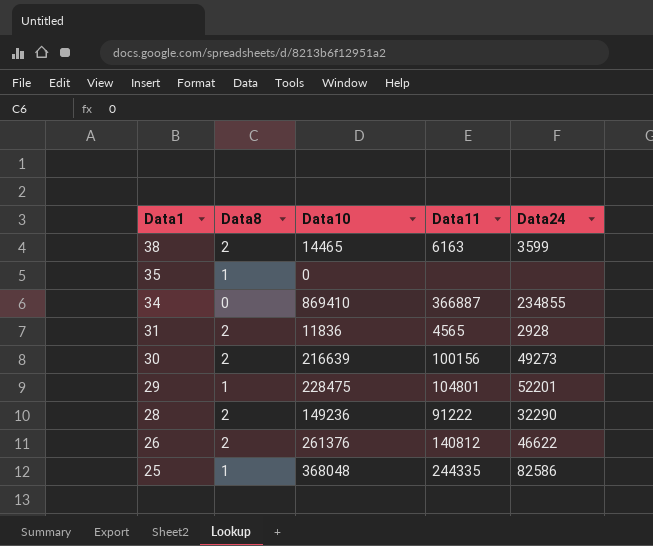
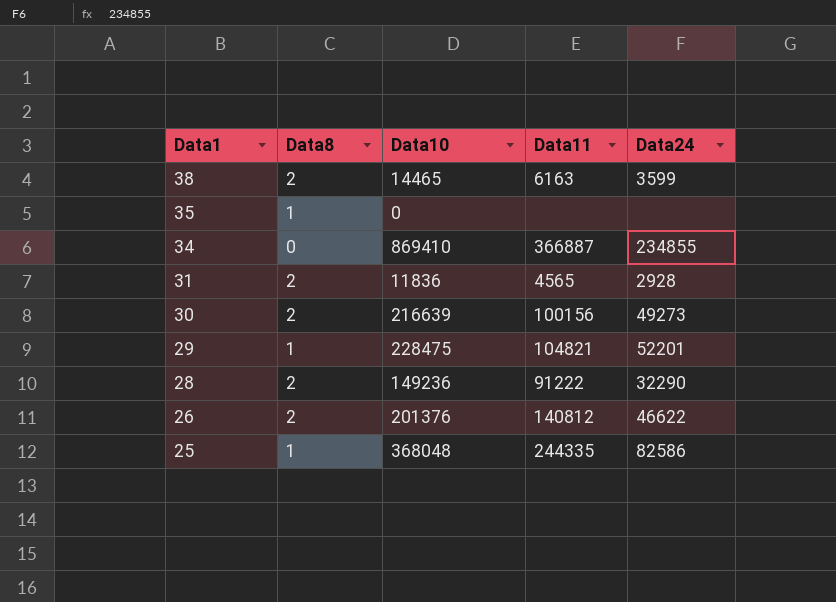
29 | Data11: 104801 -> 104821
26 | Data10: 261376 -> 201376

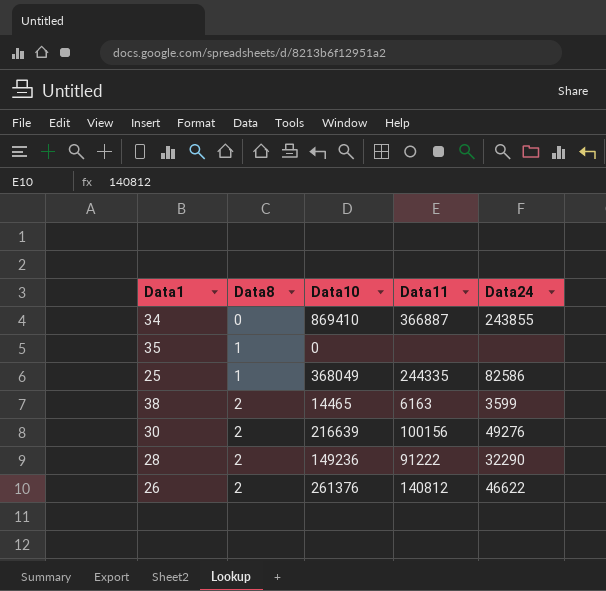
row order: Data1 descending -> Data8 ascending
row 31: 2 | 11836 | 4565 | 2928 -> none
row 29: 1 | 228475 | 104821 | 52201 -> none
34 | Data24: 234855 -> 243855
25 | Data10: 368048 -> 368049
30 | Data24: 49273 -> 49276
26 | Data10: 201376 -> 261376

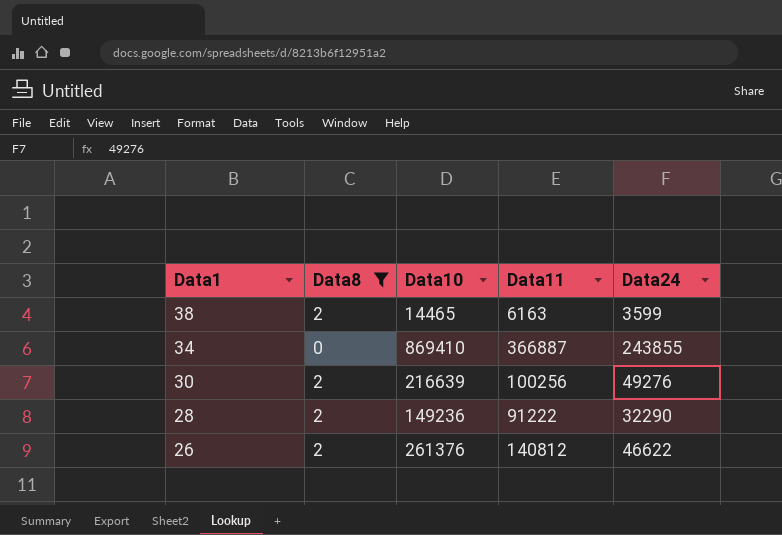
filter: none -> Data8 != 1
row order: Data8 ascending -> Data1 descending
30 | Data11: 100156 -> 100256

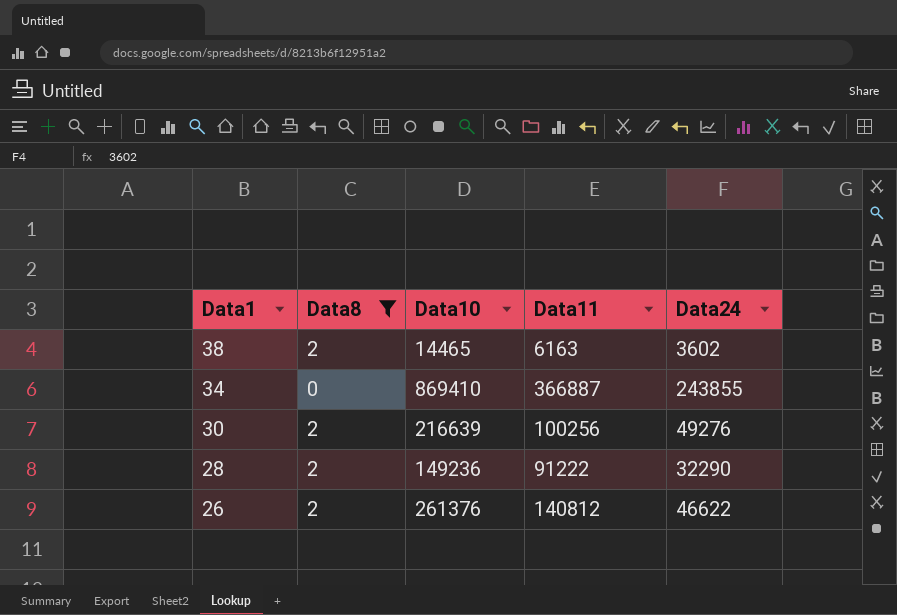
38 | Data24: 3599 -> 3602

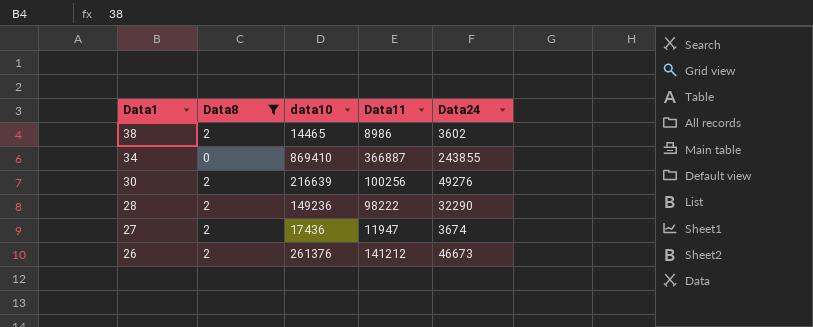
column name: Data10 -> data10
38 | Data11: 6163 -> 8986
28 | Data11: 91222 -> 98222
row 27: none -> 2 | 17436 | 11947 | 3674
26 | Data11: 140812 -> 141212
26 | Data24: 46622 -> 46673

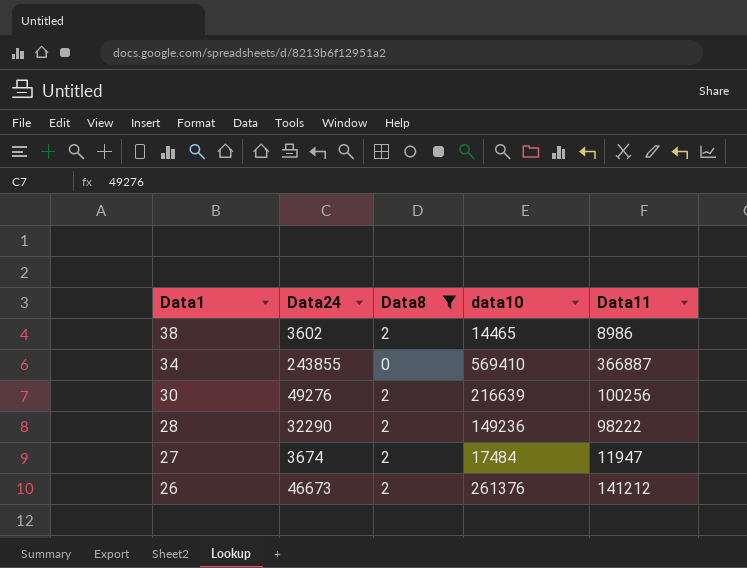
column Data24 | position: 5 -> 2
34 | data10: 869410 -> 569410
27 | data10: 17436 -> 17484

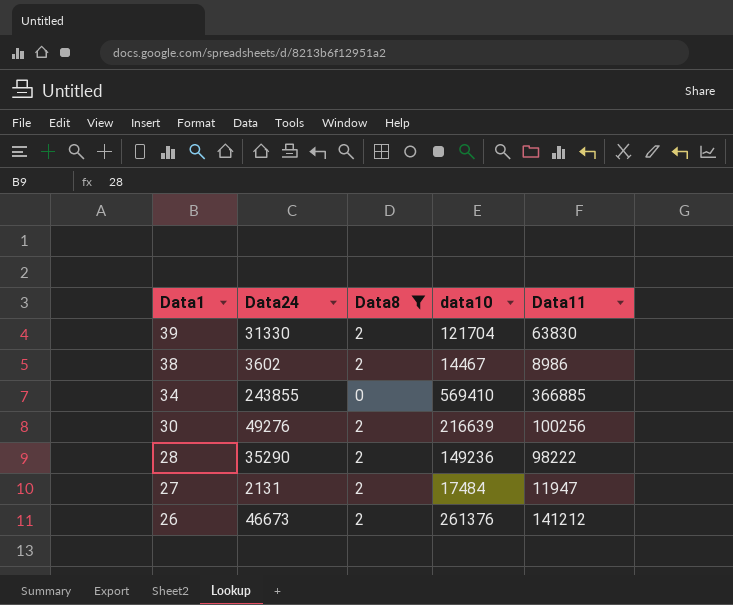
row 39: none -> 31330 | 2 | 121704 | 63830
38 | data10: 14465 -> 14467
34 | Data11: 366887 -> 366885
28 | Data24: 32290 -> 35290
27 | Data24: 3674 -> 2131

